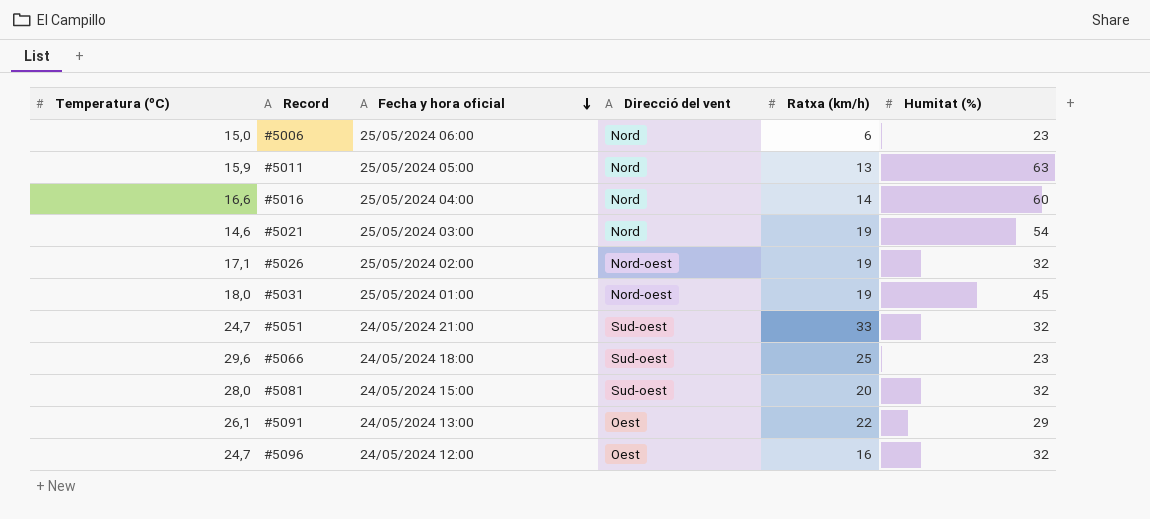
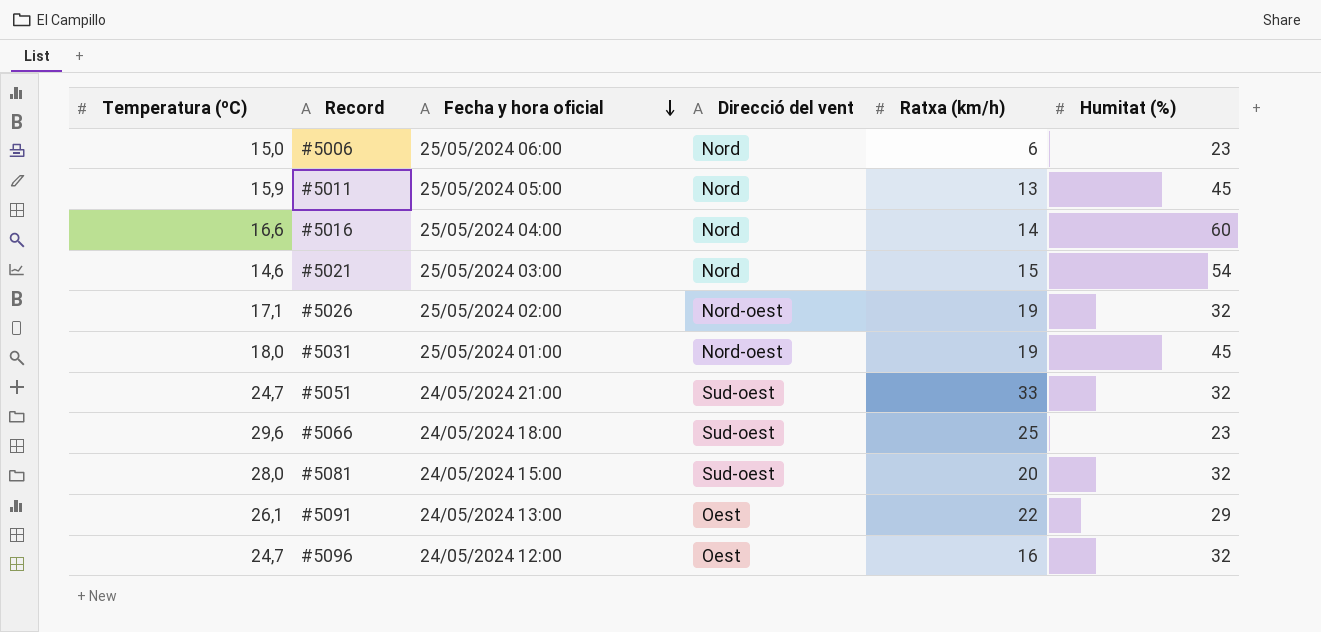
#5011 | Humitat (%): 63 -> 45
#5021 | Ratxa (km/h): 19 -> 15

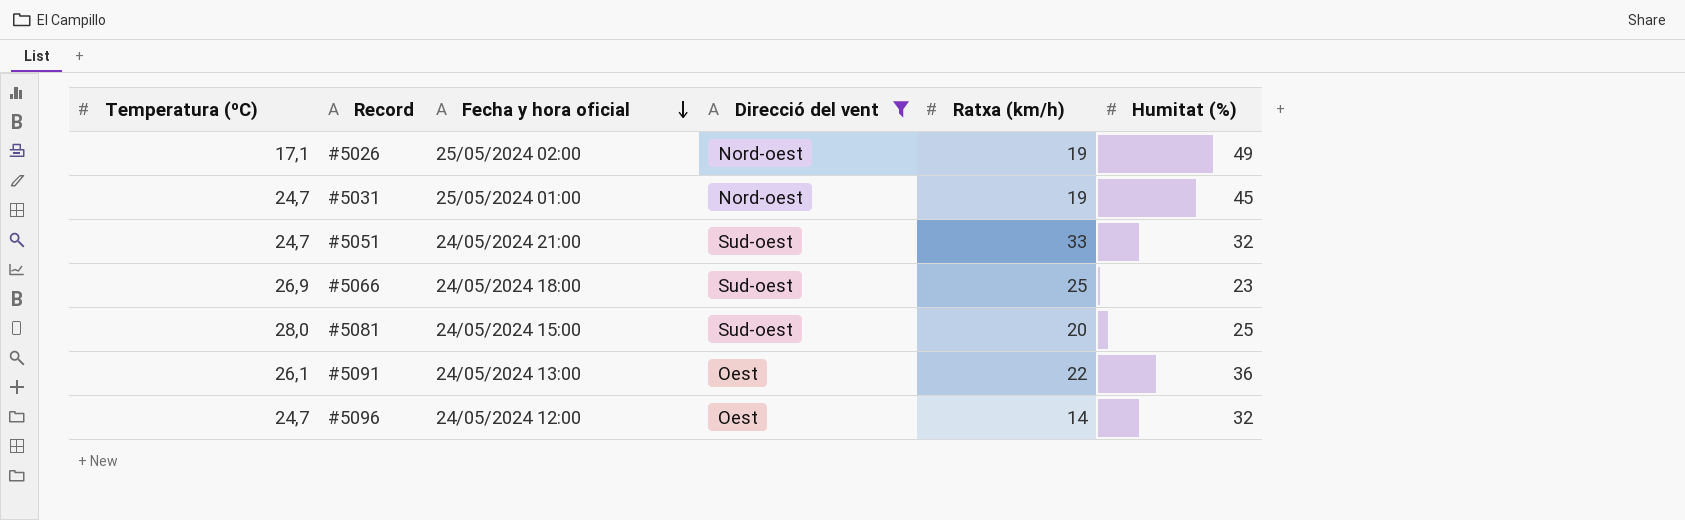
filter: none -> Direcció del vent != Nord
#5026 | Humitat (%): 32 -> 49
#5031 | Temperatura (ºC): 18,0 -> 24,7
#5066 | Temperatura (ºC): 29,6 -> 26,9
#5081 | Humitat (%): 32 -> 25
#5091 | Humitat (%): 29 -> 36
#5096 | Ratxa (km/h): 16 -> 14

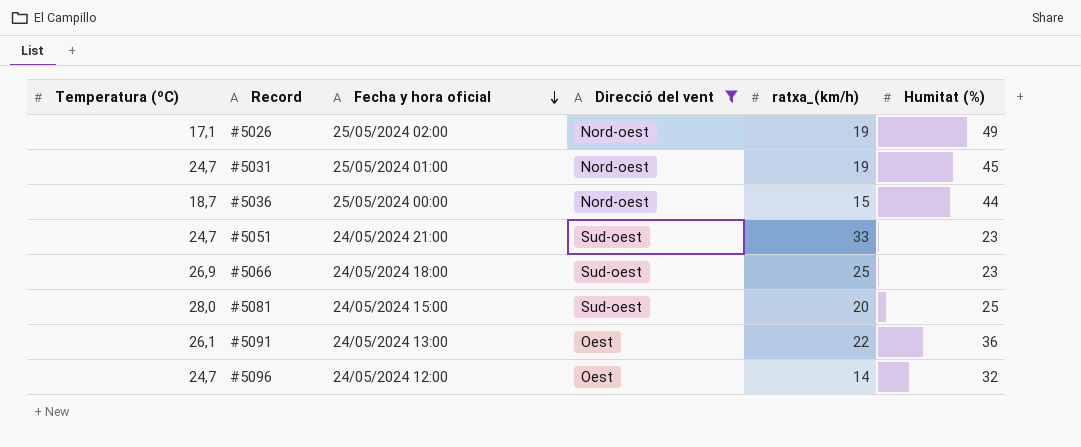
column name: Ratxa (km/h) -> ratxa_(km/h)
row #5036: none -> 18,7 | 25/05/2024 00:00 | Nord-oest | 15 | 44
#5051 | Humitat (%): 32 -> 23

